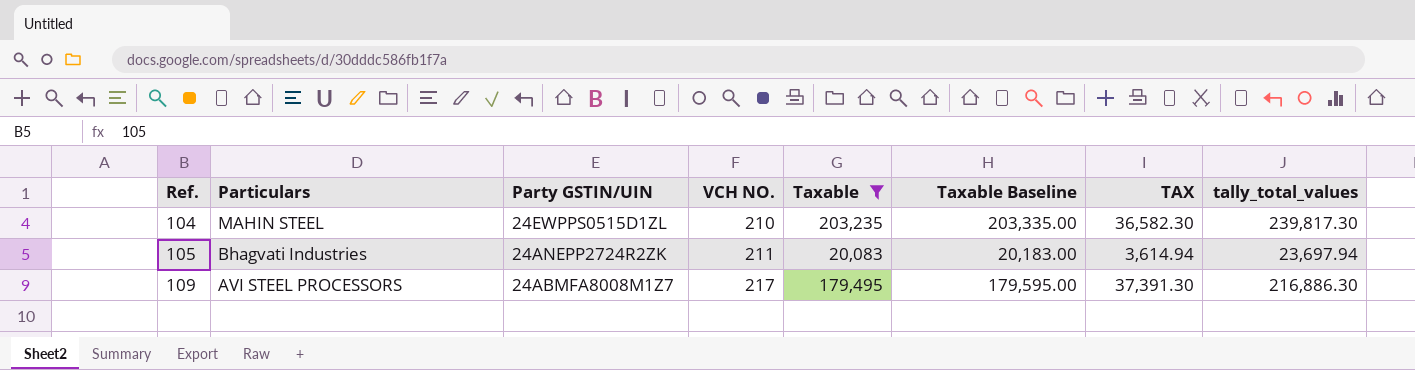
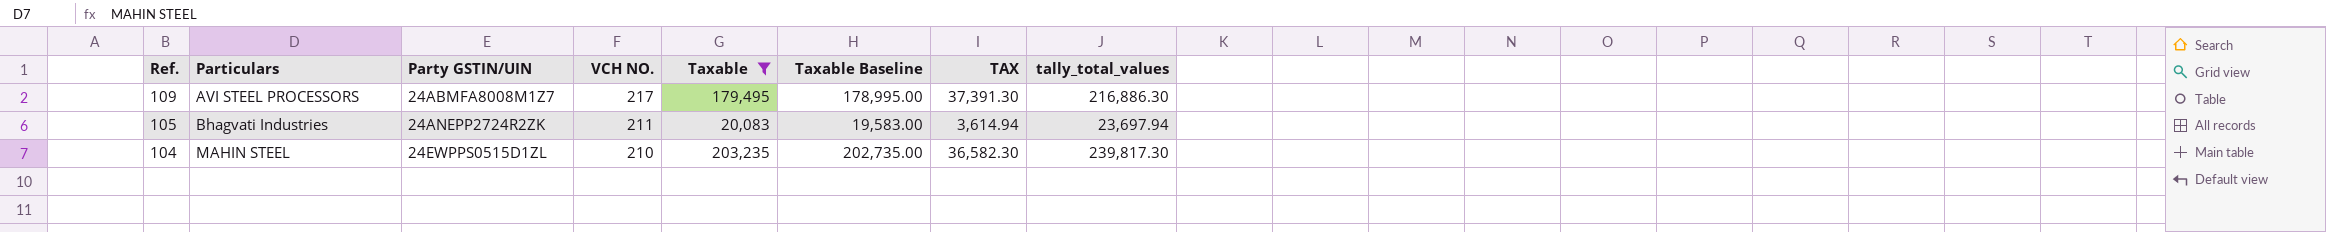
row order: Ref. ascending -> Ref. descending
column Taxable Baseline | formula: [Taxable] + 100 -> [Taxable] - 500

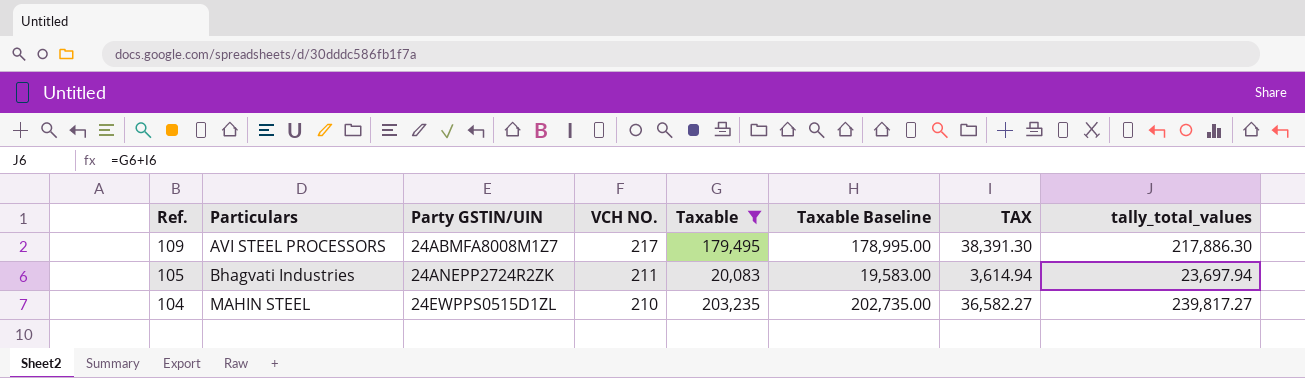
109 | TAX: 37,391.30 -> 38,391.30
109 | tally_total_values: 216,886.30 -> 217,886.30
104 | TAX: 36,582.30 -> 36,582.27
104 | tally_total_values: 239,817.30 -> 239,817.27

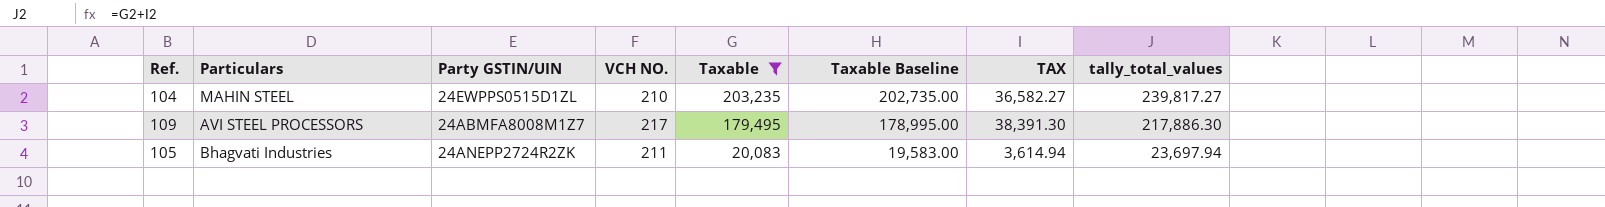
row order: Ref. descending -> Taxable descending

